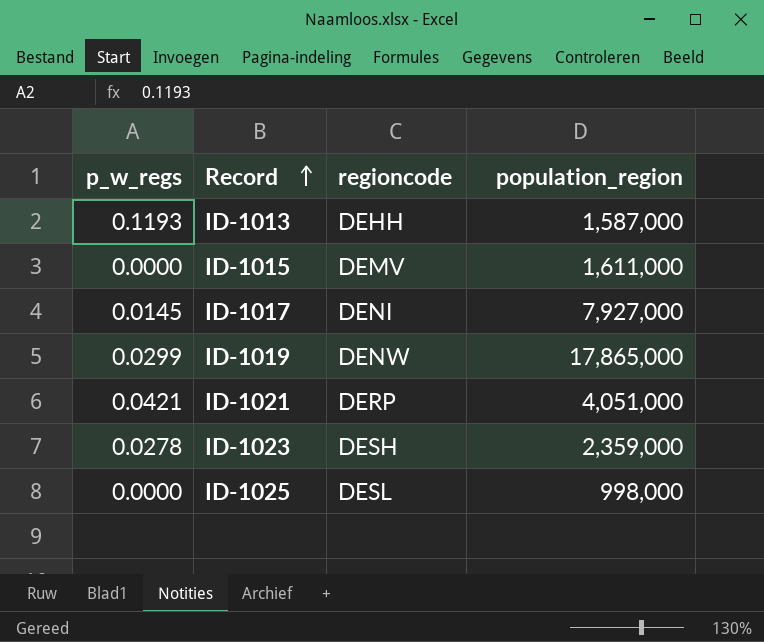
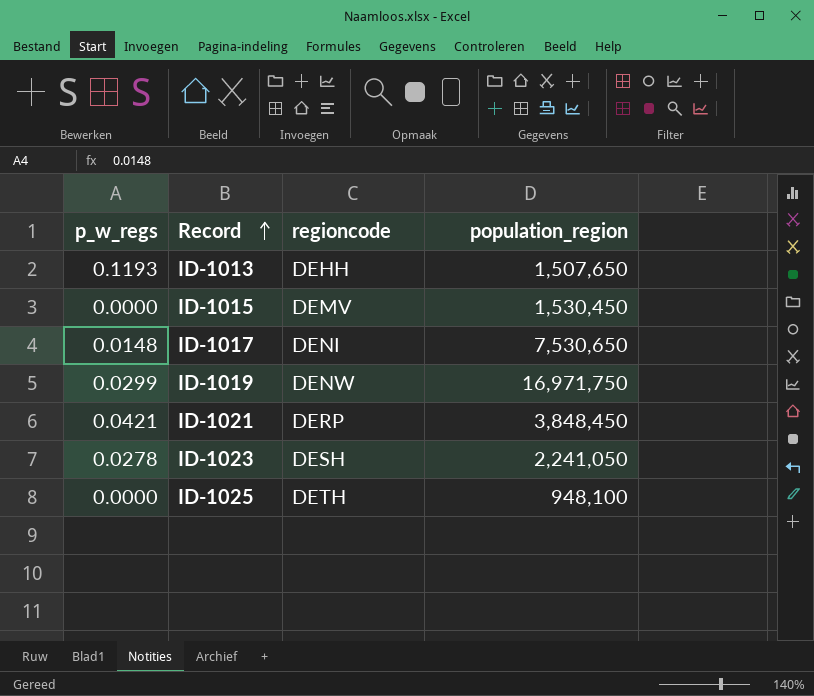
ID-1013 | population_region: 1,587,000 -> 1,507,650
ID-1015 | population_region: 1,611,000 -> 1,530,450
ID-1017 | p_w_regs: 0.0145 -> 0.0148
ID-1017 | population_region: 7,927,000 -> 7,530,650
ID-1019 | population_region: 17,865,000 -> 16,971,750
ID-1021 | population_region: 4,051,000 -> 3,848,450
ID-1023 | population_region: 2,359,000 -> 2,241,050
ID-1025 | regioncode: DESL -> DETH
ID-1025 | population_region: 998,000 -> 948,100

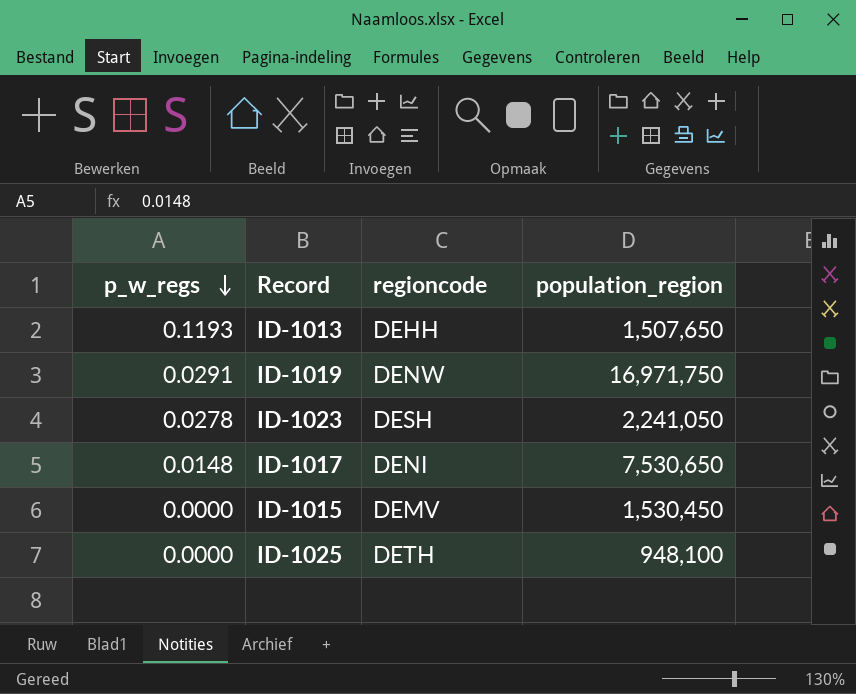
row order: Record ascending -> p_w_regs descending
row ID-1021: 0.0421 | DERP | 3,848,450 -> none
ID-1019 | p_w_regs: 0.0299 -> 0.0291

